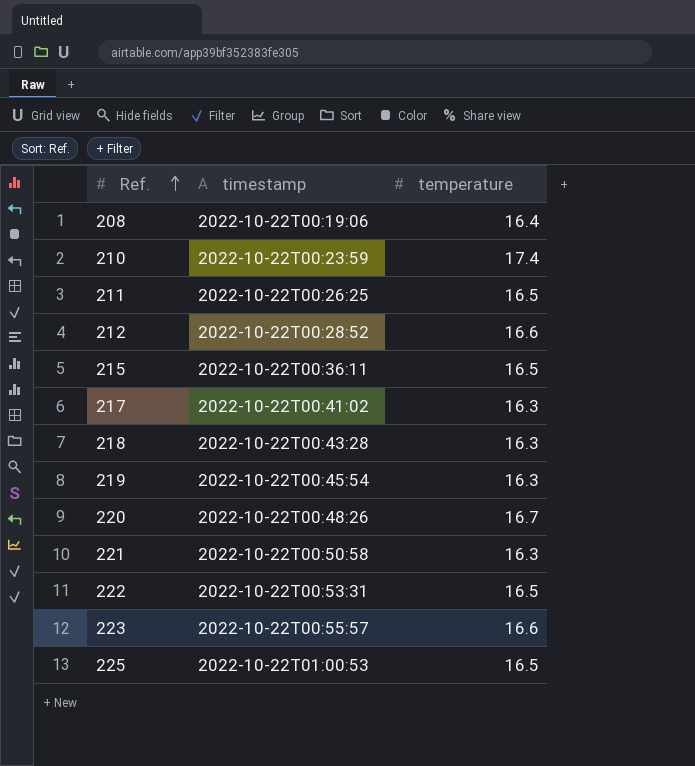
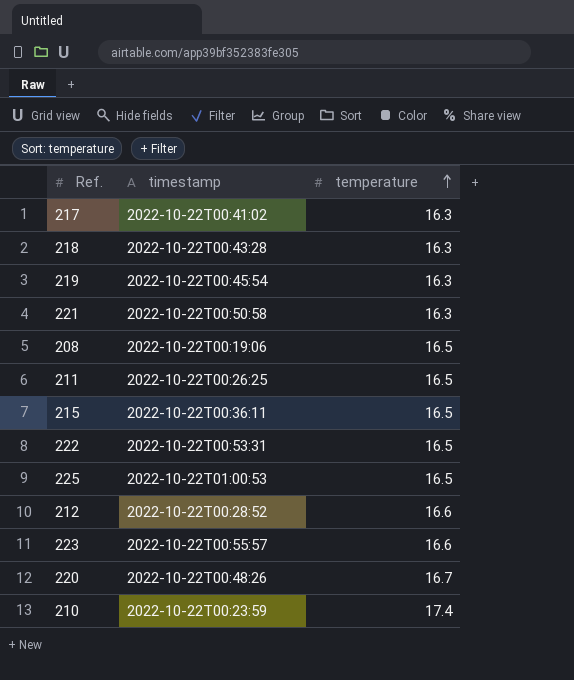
row order: Ref. ascending -> temperature ascending
208 | temperature: 16.4 -> 16.5

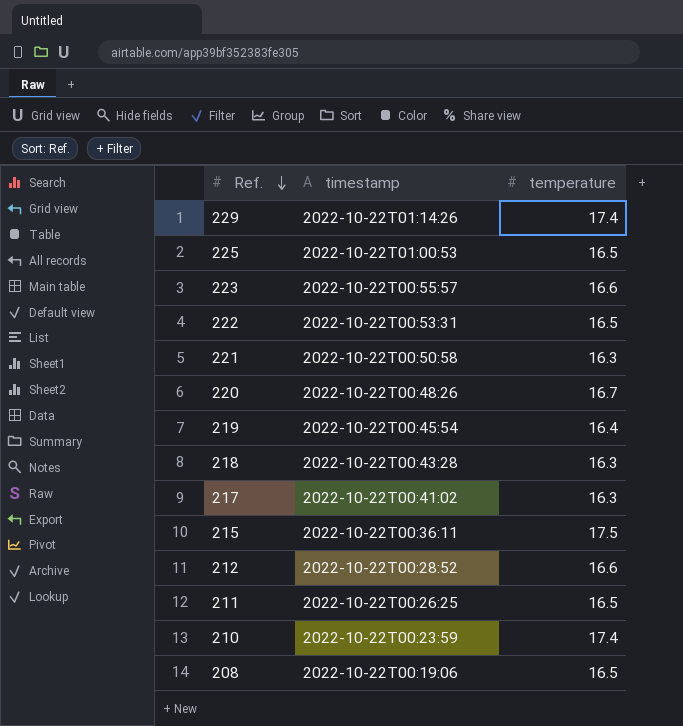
row order: temperature ascending -> Ref. descending
row 229: none -> 2022-10-22T01:14:26 | 17.4
219 | temperature: 16.3 -> 16.4
215 | temperature: 16.5 -> 17.5

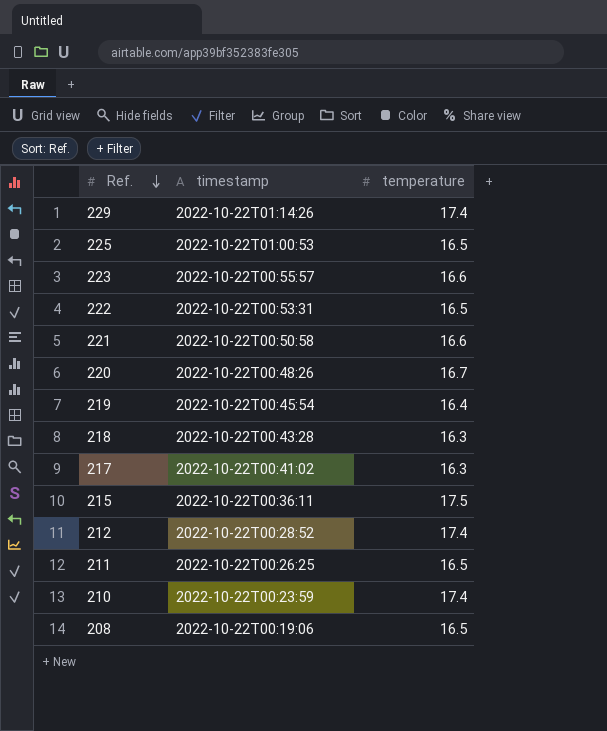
221 | temperature: 16.3 -> 16.6
212 | temperature: 16.6 -> 17.4

